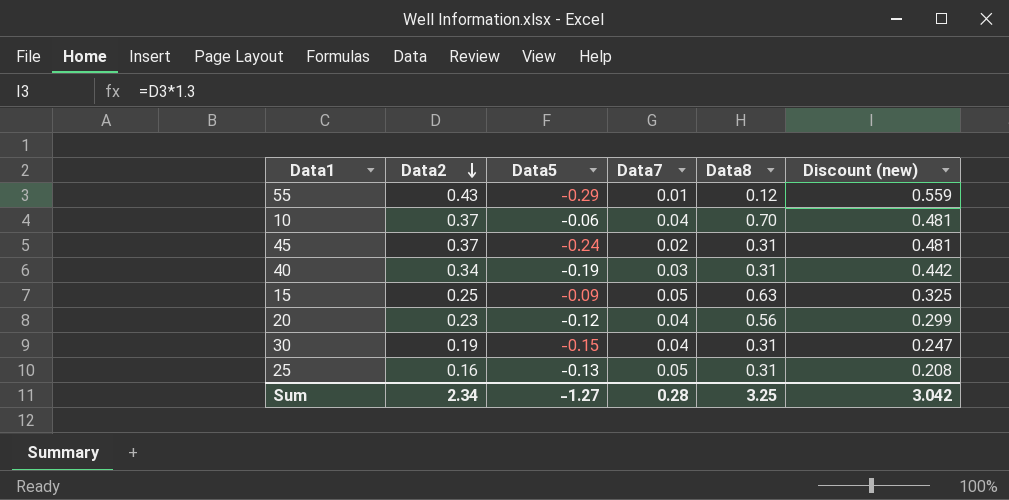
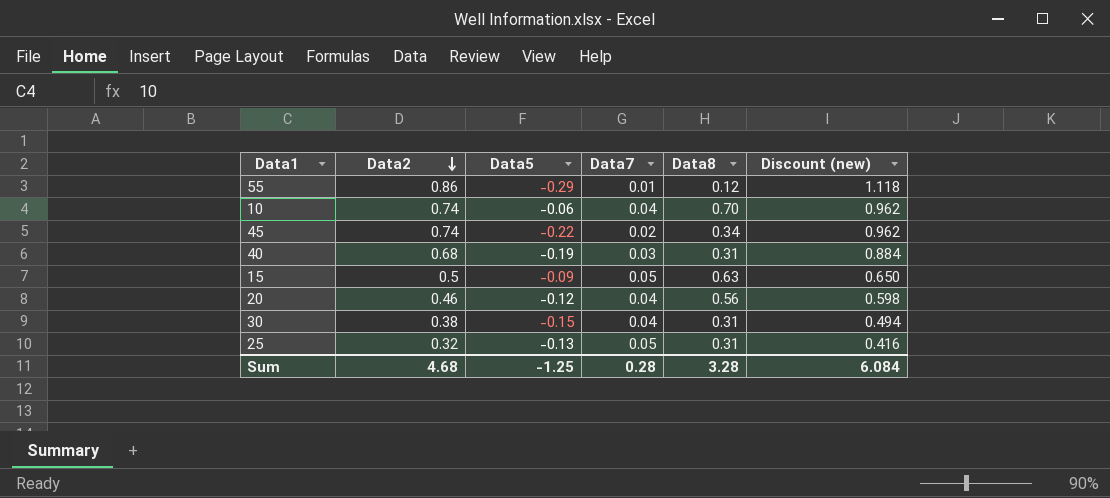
55 | Data2: 0.43 -> 0.86
55 | Discount (new): 0.559 -> 1.118
10 | Data2: 0.37 -> 0.74
10 | Discount (new): 0.481 -> 0.962
45 | Data2: 0.37 -> 0.74
45 | Data5: -0.24 -> -0.22
45 | Data8: 0.31 -> 0.34
45 | Discount (new): 0.481 -> 0.962
40 | Data2: 0.34 -> 0.68
40 | Discount (new): 0.442 -> 0.884
15 | Data2: 0.25 -> 0.5
15 | Discount (new): 0.325 -> 0.650
20 | Data2: 0.23 -> 0.46
20 | Discount (new): 0.299 -> 0.598
30 | Data2: 0.19 -> 0.38
30 | Discount (new): 0.247 -> 0.494
25 | Data2: 0.16 -> 0.32
25 | Discount (new): 0.208 -> 0.416
Sum | Data2: 2.34 -> 4.68
Sum | Data5: -1.27 -> -1.25
Sum | Data8: 3.25 -> 3.28
Sum | Discount (new): 3.042 -> 6.084

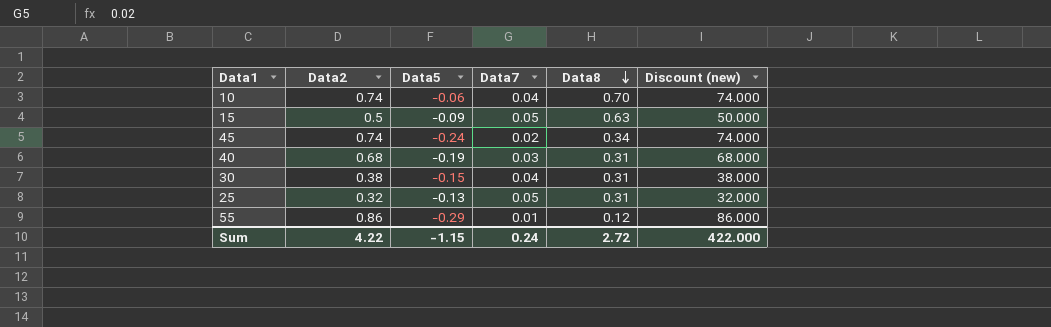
row order: Data2 descending -> Data8 descending
column Discount (new) | formula: [Data2] * 1.3 -> [Data2] * 100
row 20: 0.46 | -0.12 | 0.04 | 0.56 | 0.598 -> none
45 | Data5: -0.22 -> -0.24
Sum | Data2: 4.68 -> 4.22
Sum | Data5: -1.25 -> -1.15
Sum | Data7: 0.28 -> 0.24
Sum | Data8: 3.28 -> 2.72
Sum | Discount (new): 6.084 -> 422.000

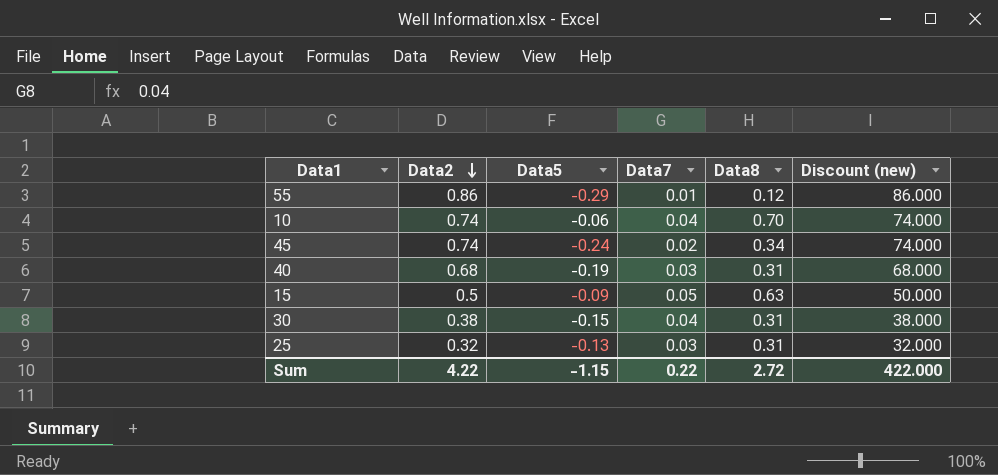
row order: Data8 descending -> Data2 descending
25 | Data7: 0.05 -> 0.03
Sum | Data7: 0.24 -> 0.22

